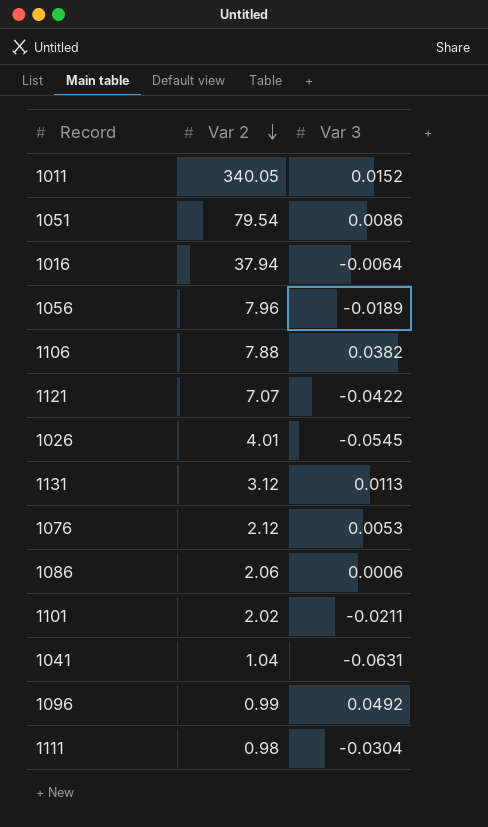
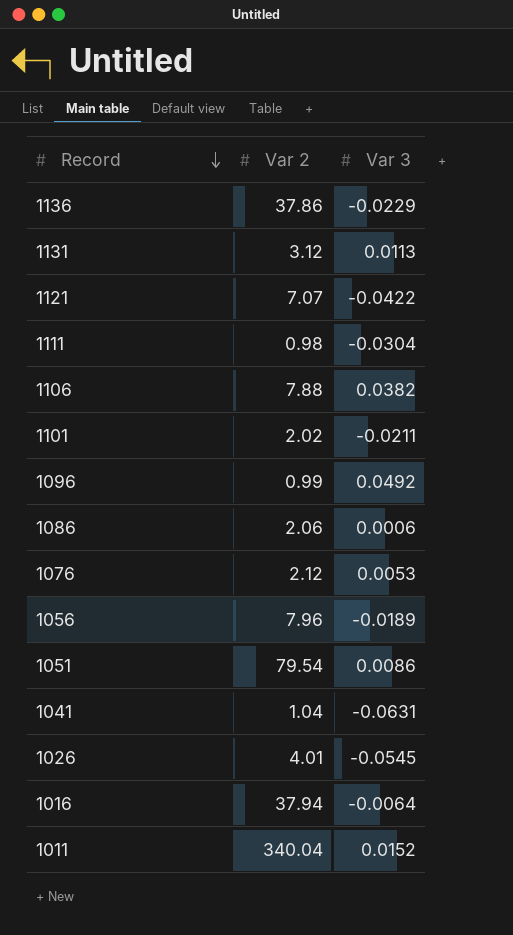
row order: Var 2 descending -> Record descending
row 1136: none -> 37.86 | -0.0229
1011 | Var 2: 340.05 -> 340.04

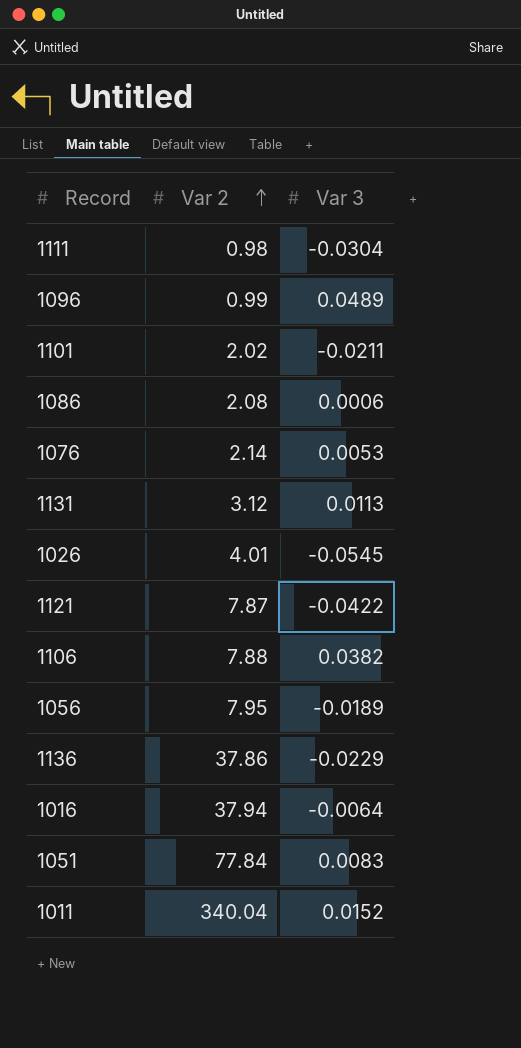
row order: Record descending -> Var 2 ascending
row 1041: 1.04 | -0.0631 -> none
1096 | Var 3: 0.0492 -> 0.0489
1086 | Var 2: 2.06 -> 2.08
1076 | Var 2: 2.12 -> 2.14
1121 | Var 2: 7.07 -> 7.87
1056 | Var 2: 7.96 -> 7.95
1051 | Var 2: 79.54 -> 77.84
1051 | Var 3: 0.0086 -> 0.0083

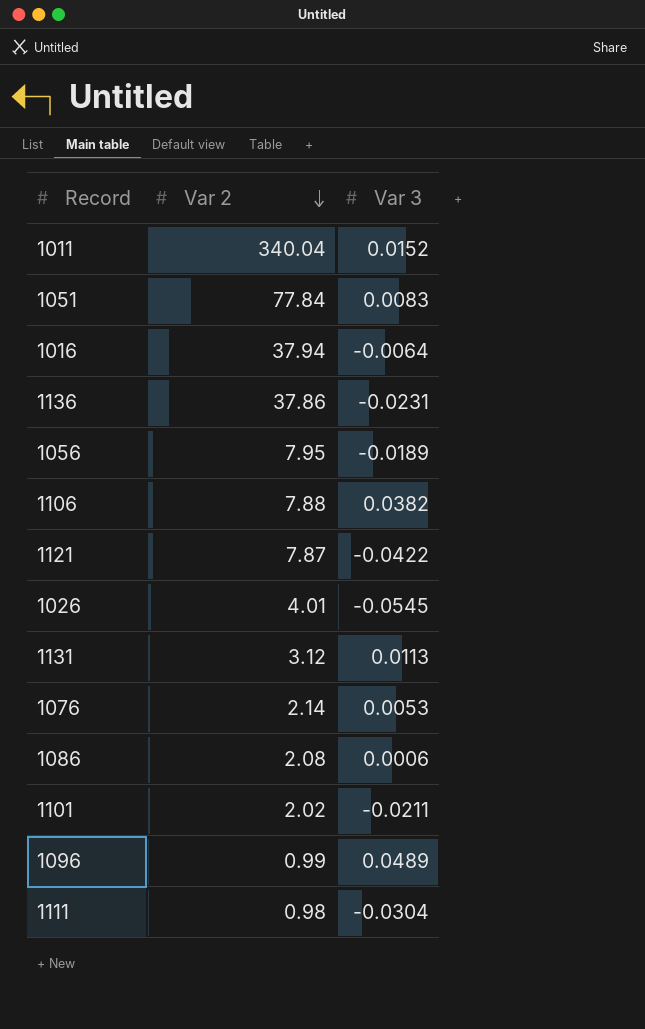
row order: Var 2 ascending -> Var 2 descending
1136 | Var 3: -0.0229 -> -0.0231

